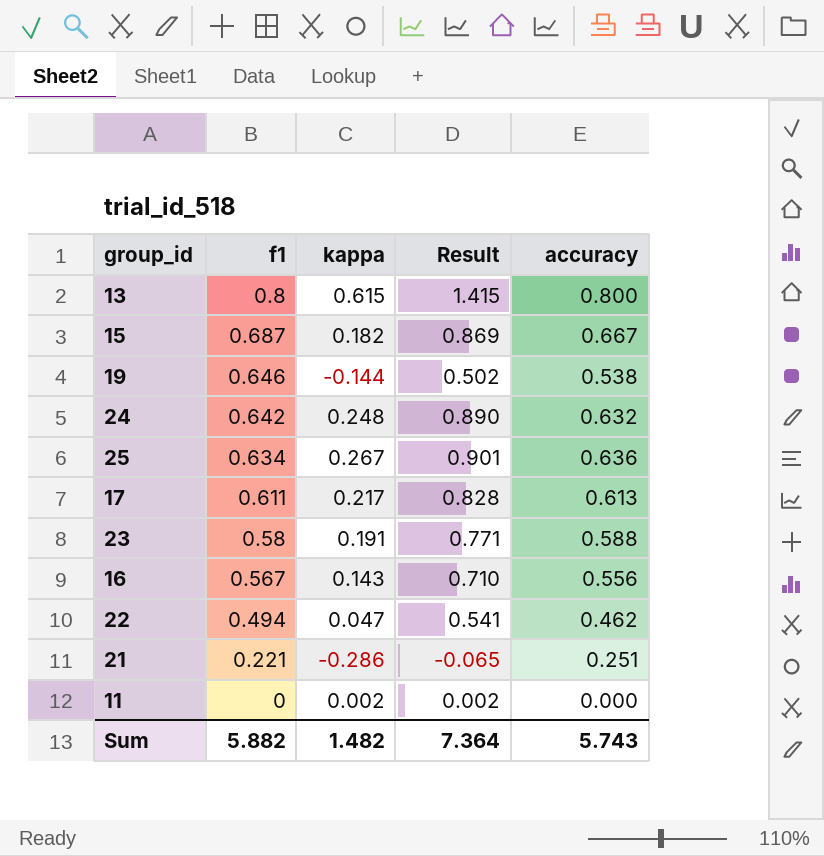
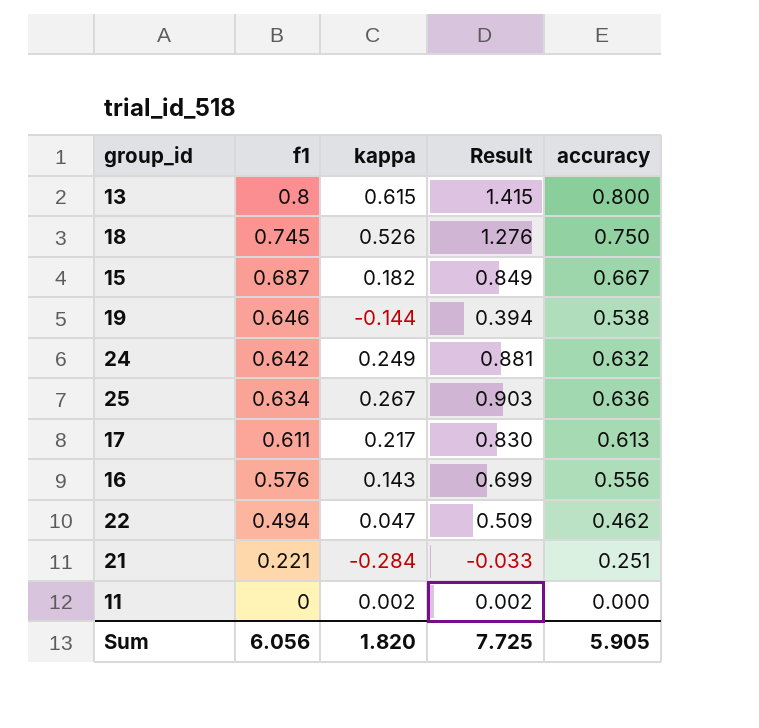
column Result | formula: [f1] + [kappa] -> [kappa] + [accuracy]
row 23: 0.58 | 0.191 | 0.771 | 0.588 -> none
row 18: none -> 0.745 | 0.526 | 1.276 | 0.750
24 | kappa: 0.248 -> 0.249
16 | f1: 0.567 -> 0.576
21 | kappa: -0.286 -> -0.284
Sum | f1: 5.882 -> 6.056
Sum | kappa: 1.482 -> 1.820
Sum | Result: 7.364 -> 7.725
Sum | accuracy: 5.743 -> 5.905

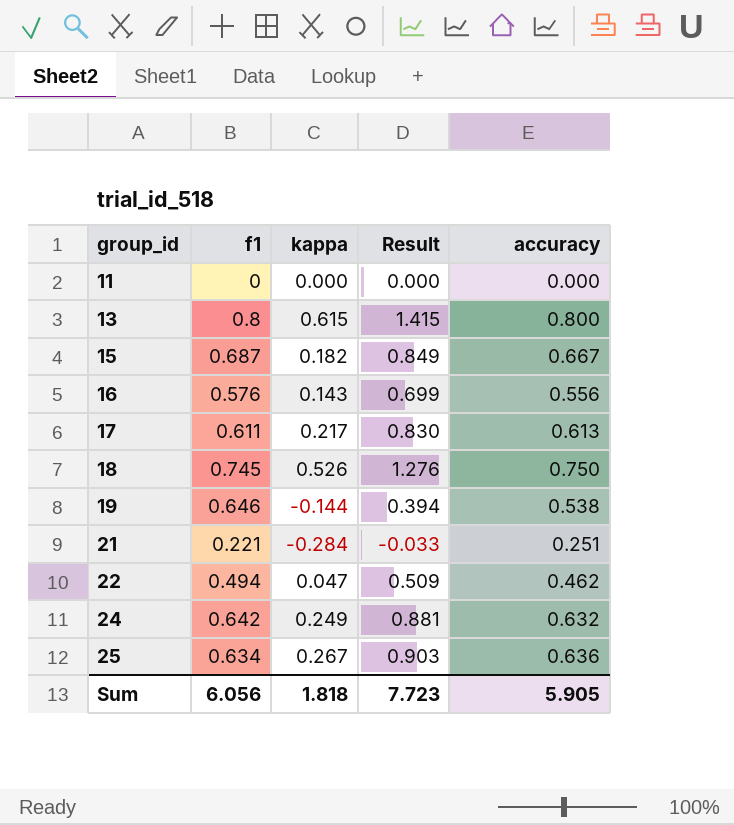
row order: f1 descending -> group_id ascending
11 | kappa: 0.002 -> 0.000
11 | Result: 0.002 -> 0.000
Sum | kappa: 1.820 -> 1.818
Sum | Result: 7.725 -> 7.723

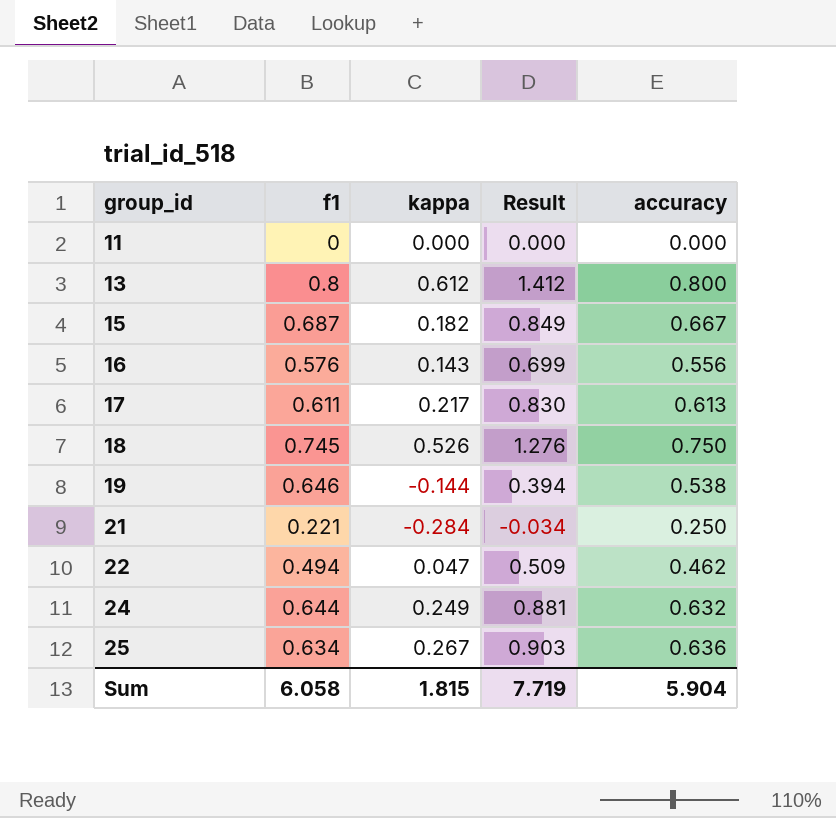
13 | kappa: 0.615 -> 0.612
13 | Result: 1.415 -> 1.412
21 | Result: -0.033 -> -0.034
21 | accuracy: 0.251 -> 0.250
24 | f1: 0.642 -> 0.644
Sum | f1: 6.056 -> 6.058
Sum | kappa: 1.818 -> 1.815
Sum | Result: 7.723 -> 7.719
Sum | accuracy: 5.905 -> 5.904

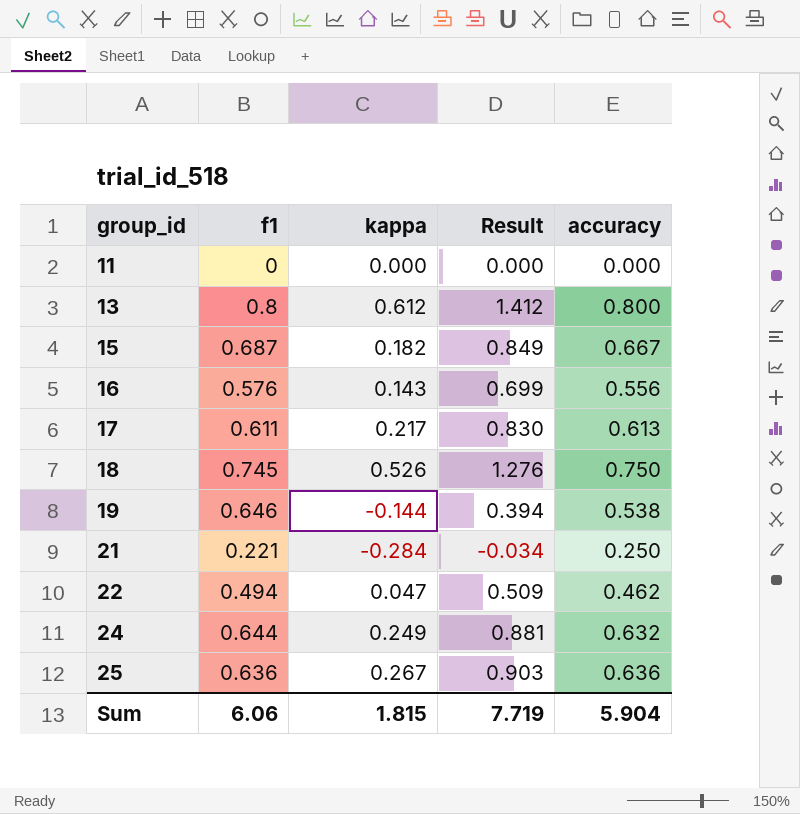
25 | f1: 0.634 -> 0.636
Sum | f1: 6.058 -> 6.06

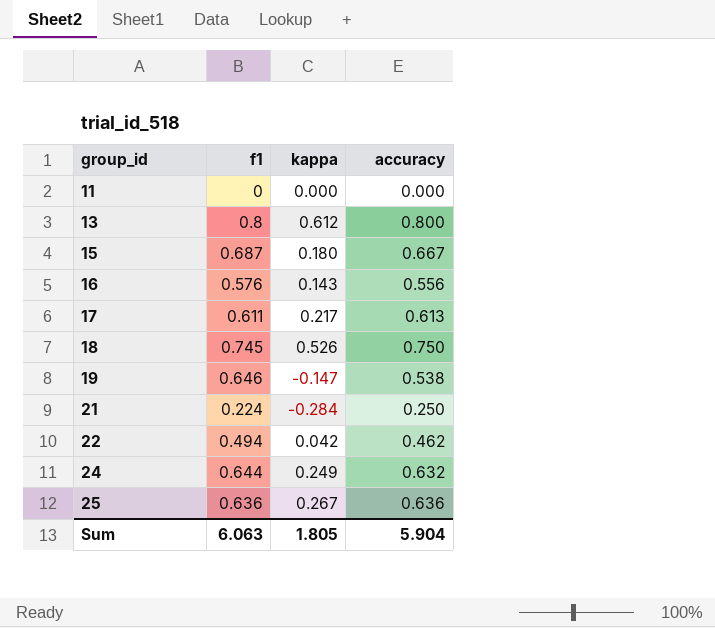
column Result | formula: [kappa] + [accuracy] -> none
15 | kappa: 0.182 -> 0.180
19 | kappa: -0.144 -> -0.147
21 | f1: 0.221 -> 0.224
22 | kappa: 0.047 -> 0.042
Sum | f1: 6.06 -> 6.063
Sum | kappa: 1.815 -> 1.805

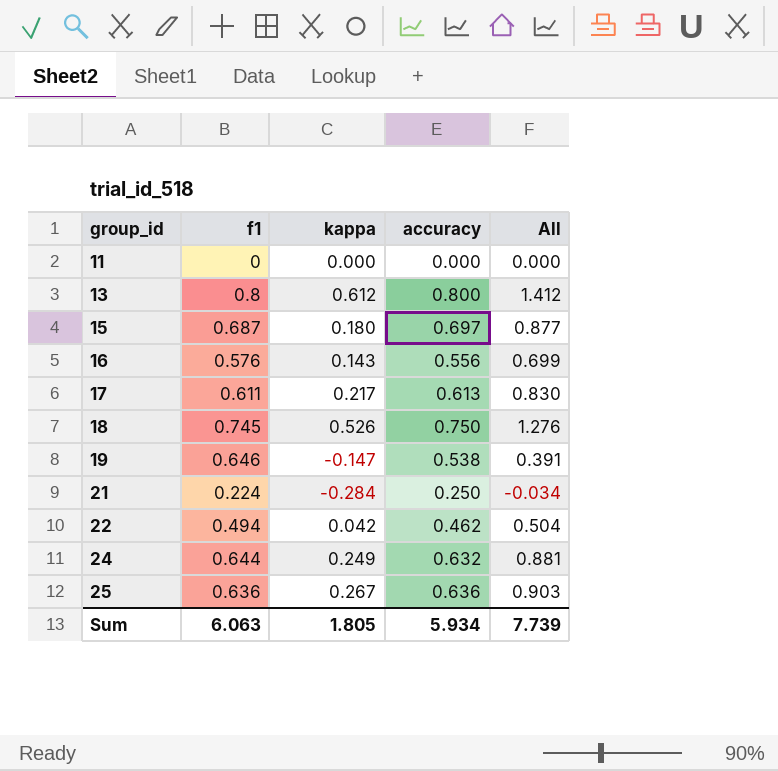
column All | formula: none -> [kappa] + [accuracy]
15 | accuracy: 0.667 -> 0.697
Sum | accuracy: 5.904 -> 5.934

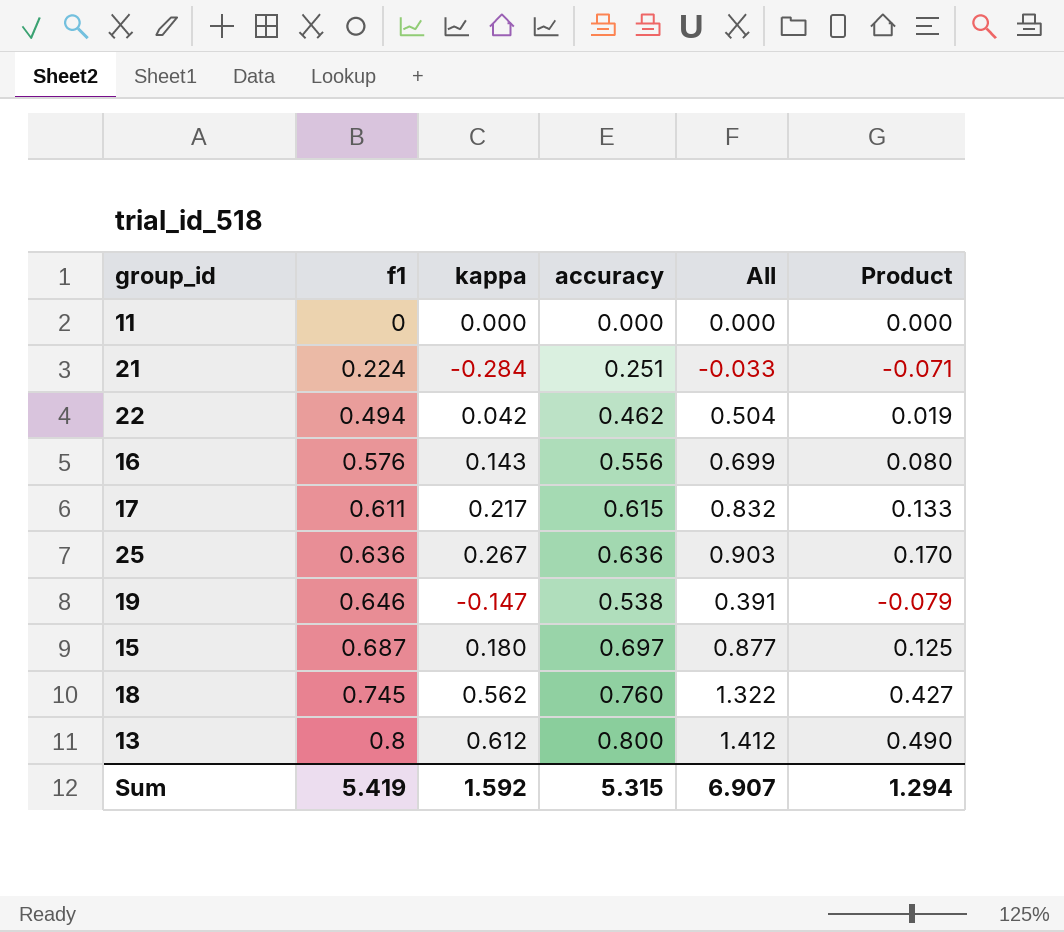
row order: group_id ascending -> f1 ascending
column Product | formula: none -> [kappa] * [accuracy]
row 24: 0.644 | 0.249 | 0.632 | 0.881 -> none
21 | accuracy: 0.250 -> 0.251
21 | All: -0.034 -> -0.033
17 | accuracy: 0.613 -> 0.615
17 | All: 0.830 -> 0.832
18 | kappa: 0.526 -> 0.562
18 | accuracy: 0.750 -> 0.760
18 | All: 1.276 -> 1.322
Sum | f1: 6.063 -> 5.419
Sum | kappa: 1.805 -> 1.592
Sum | accuracy: 5.934 -> 5.315
Sum | All: 7.739 -> 6.907

